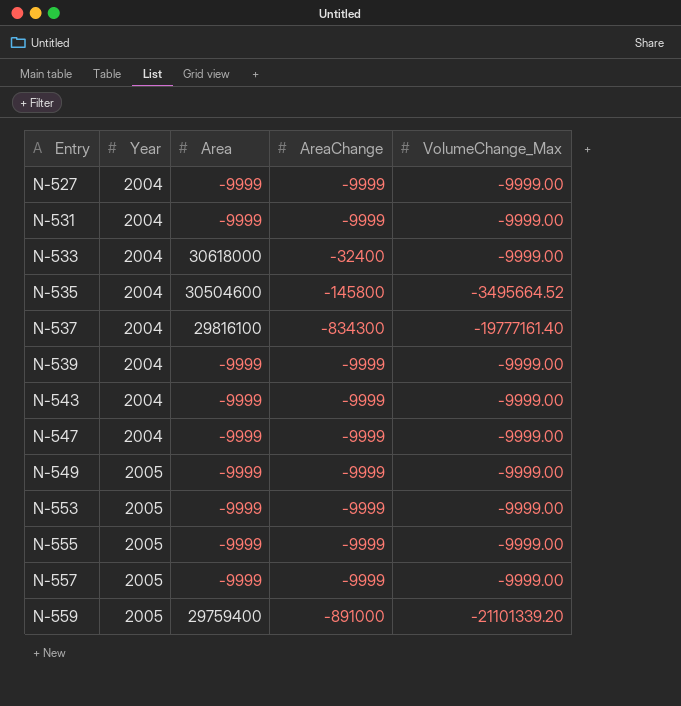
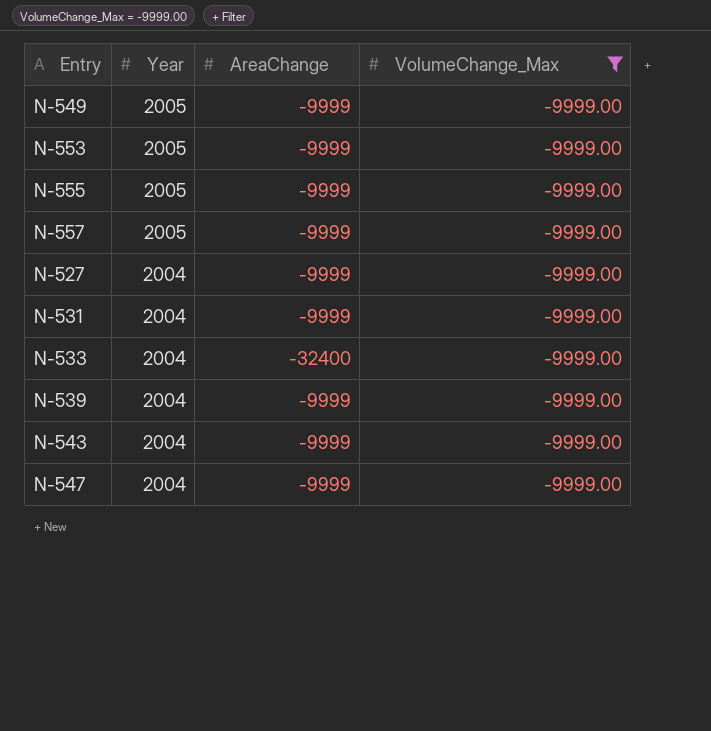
filter: none -> VolumeChange_Max = -9999.00
row order: Entry ascending -> Year descending
column Area | position: 3 -> none

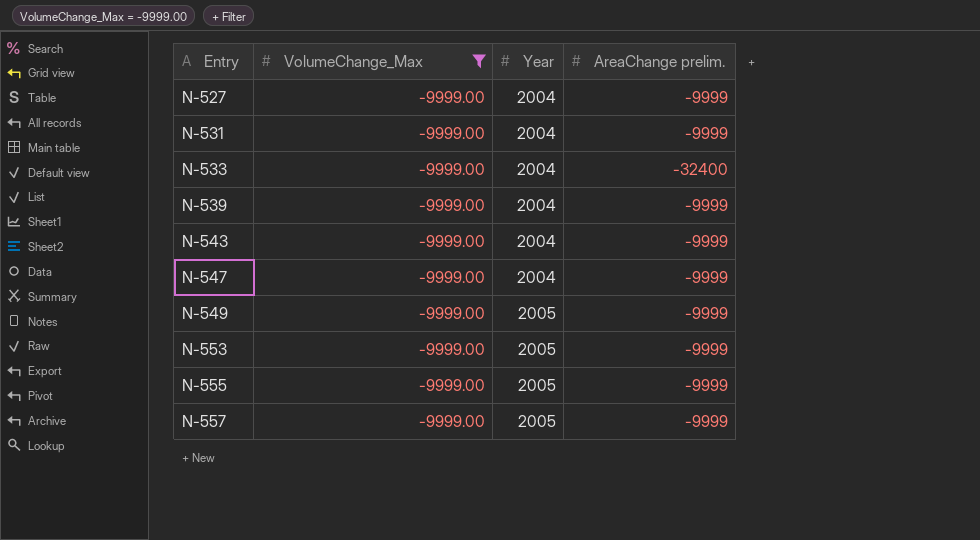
row order: Year descending -> Entry ascending
column VolumeChange_Max | position: 4 -> 2
column name: AreaChange -> AreaChange prelim.

